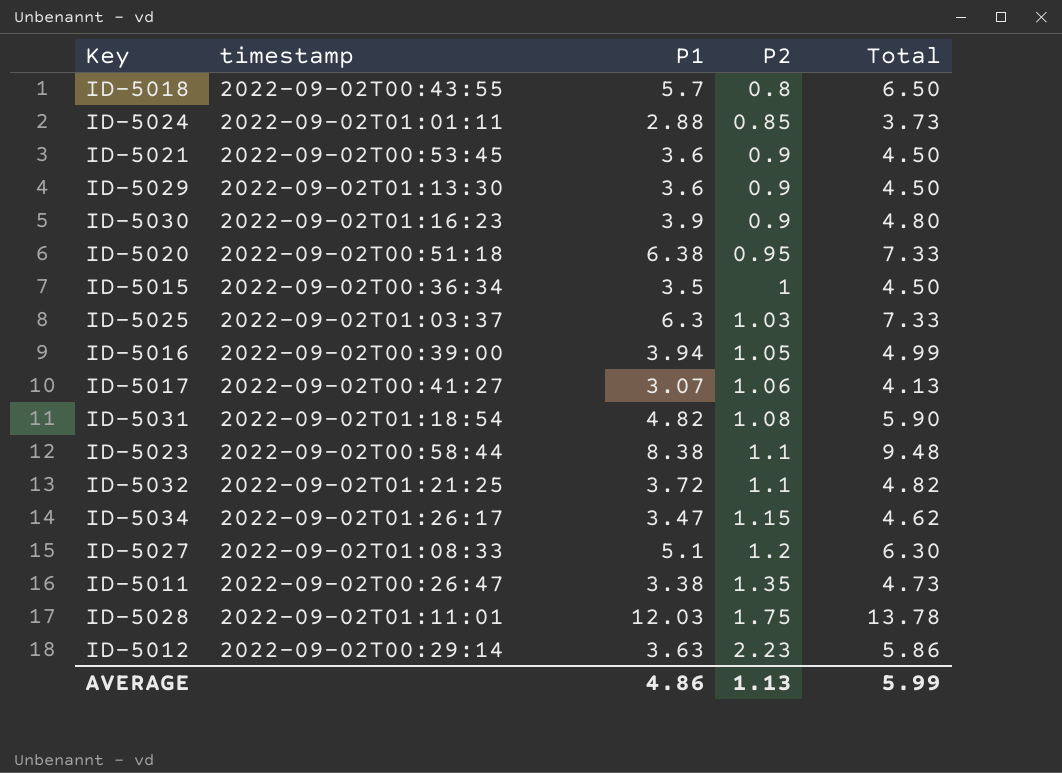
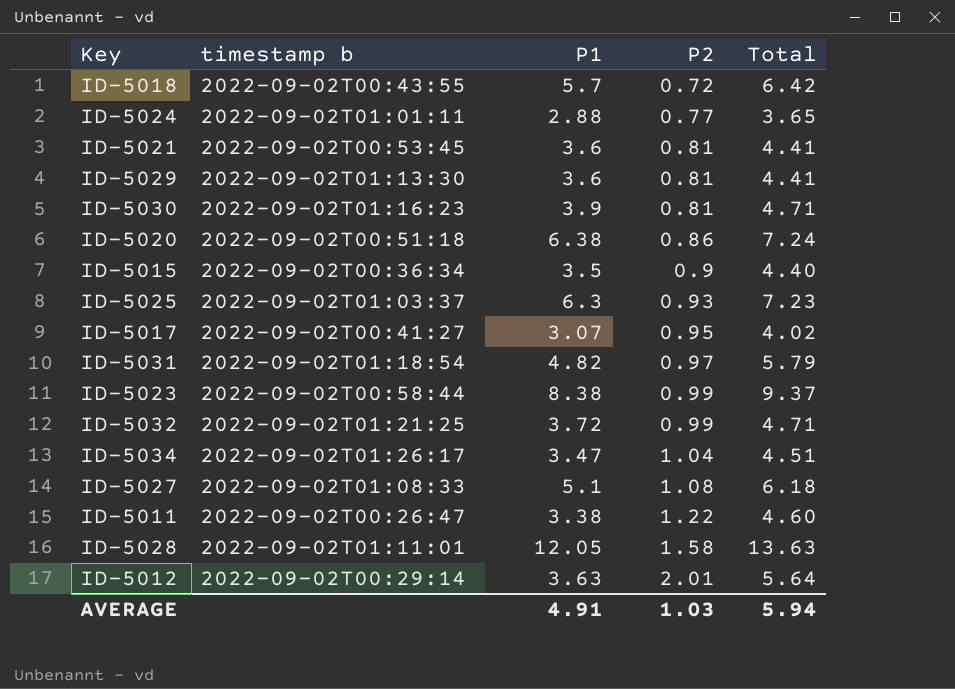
column name: timestamp -> timestamp b
row ID-5016: 2022-09-02T00:39:00 | 3.94 | 1.05 | 4.99 -> none
ID-5018 | P2: 0.8 -> 0.72
ID-5018 | Total: 6.50 -> 6.42
ID-5024 | P2: 0.85 -> 0.77
ID-5024 | Total: 3.73 -> 3.65
ID-5021 | P2: 0.9 -> 0.81
ID-5021 | Total: 4.50 -> 4.41
ID-5029 | P2: 0.9 -> 0.81
ID-5029 | Total: 4.50 -> 4.41
ID-5030 | P2: 0.9 -> 0.81
ID-5030 | Total: 4.80 -> 4.71
ID-5020 | P2: 0.95 -> 0.86
ID-5020 | Total: 7.33 -> 7.24
ID-5015 | P2: 1 -> 0.9
ID-5015 | Total: 4.50 -> 4.40
ID-5025 | P2: 1.03 -> 0.93
ID-5025 | Total: 7.33 -> 7.23
ID-5017 | P2: 1.06 -> 0.95
ID-5017 | Total: 4.13 -> 4.02
ID-5031 | P2: 1.08 -> 0.97
ID-5031 | Total: 5.90 -> 5.79
ID-5023 | P2: 1.1 -> 0.99
ID-5023 | Total: 9.48 -> 9.37
ID-5032 | P2: 1.1 -> 0.99
ID-5032 | Total: 4.82 -> 4.71
ID-5034 | P2: 1.15 -> 1.04
ID-5034 | Total: 4.62 -> 4.51
ID-5027 | P2: 1.2 -> 1.08
ID-5027 | Total: 6.30 -> 6.18
ID-5011 | P2: 1.35 -> 1.22
ID-5011 | Total: 4.73 -> 4.60
ID-5028 | P1: 12.03 -> 12.05
ID-5028 | P2: 1.75 -> 1.58
ID-5028 | Total: 13.78 -> 13.63
ID-5012 | P2: 2.23 -> 2.01
ID-5012 | Total: 5.86 -> 5.64
AVERAGE | P1: 4.86 -> 4.91
AVERAGE | P2: 1.13 -> 1.03
AVERAGE | Total: 5.99 -> 5.94

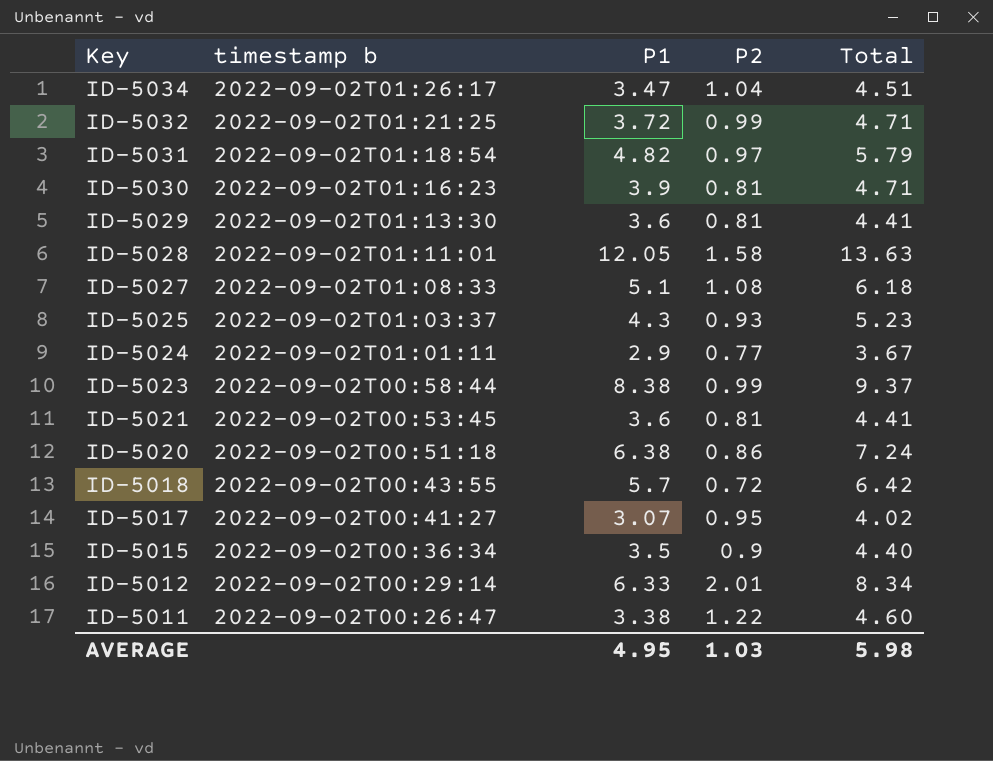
row order: P2 ascending -> Key descending
ID-5025 | P1: 6.3 -> 4.3
ID-5025 | Total: 7.23 -> 5.23
ID-5024 | P1: 2.88 -> 2.9
ID-5024 | Total: 3.65 -> 3.67
ID-5012 | P1: 3.63 -> 6.33
ID-5012 | Total: 5.64 -> 8.34
AVERAGE | P1: 4.91 -> 4.95
AVERAGE | Total: 5.94 -> 5.98

